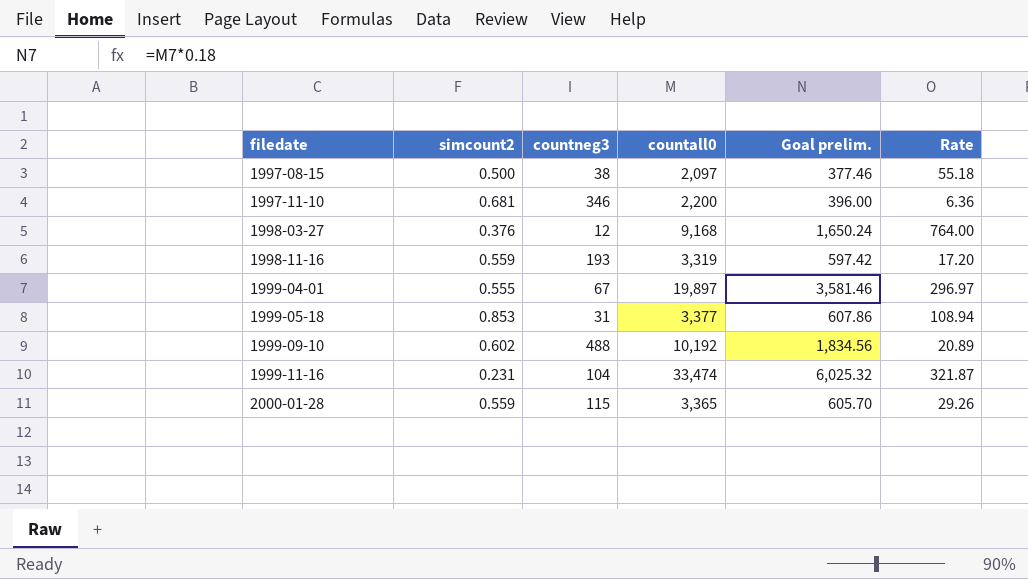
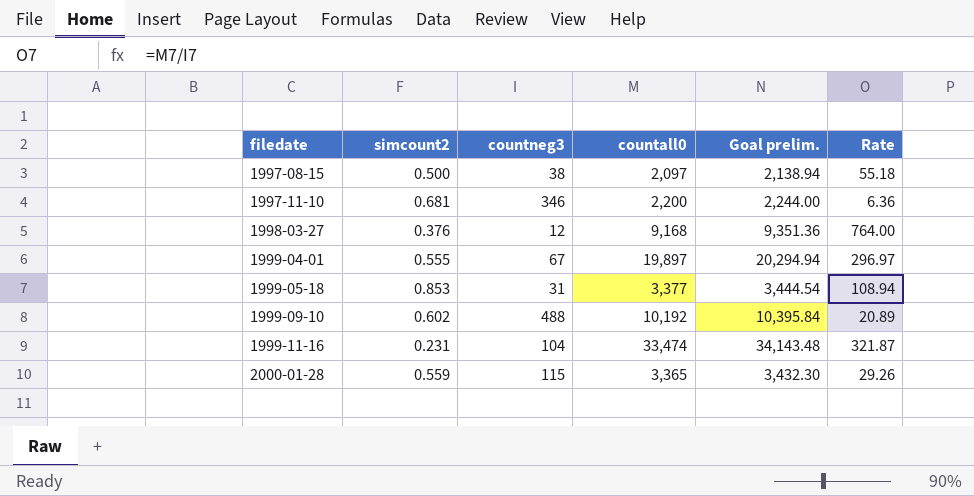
column Goal prelim. | formula: [countall0] * 0.18 -> [countall0] * 1.02
row 1998-11-16: 0.559 | 193 | 3,319 | 597.42 | 17.20 -> none

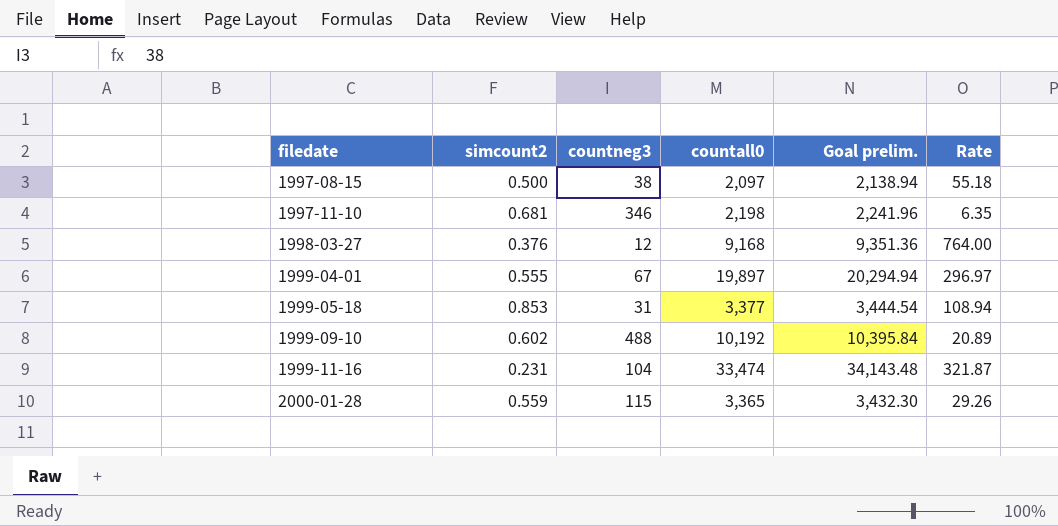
1997-11-10 | countall0: 2,200 -> 2,198
1997-11-10 | Goal prelim.: 2,244.00 -> 2,241.96
1997-11-10 | Rate: 6.36 -> 6.35

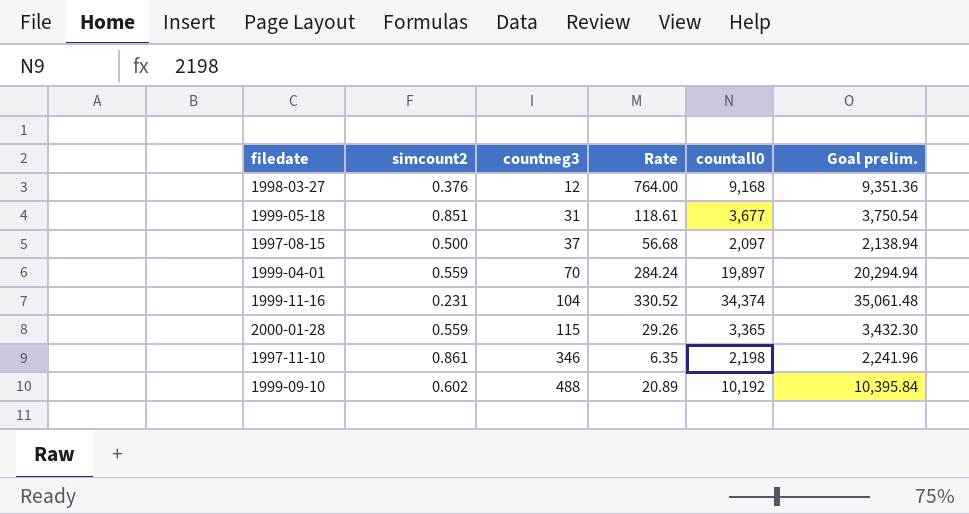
row order: filedate ascending -> countneg3 ascending
column Rate | position: 6 -> 4
1999-05-18 | simcount2: 0.853 -> 0.851
1999-05-18 | Rate: 108.94 -> 118.61
1999-05-18 | countall0: 3,377 -> 3,677
1999-05-18 | Goal prelim.: 3,444.54 -> 3,750.54
1997-08-15 | countneg3: 38 -> 37
1997-08-15 | Rate: 55.18 -> 56.68
1999-04-01 | simcount2: 0.555 -> 0.559
1999-04-01 | countneg3: 67 -> 70
1999-04-01 | Rate: 296.97 -> 284.24
1999-11-16 | Rate: 321.87 -> 330.52
1999-11-16 | countall0: 33,474 -> 34,374
1999-11-16 | Goal prelim.: 34,143.48 -> 35,061.48
1997-11-10 | simcount2: 0.681 -> 0.861

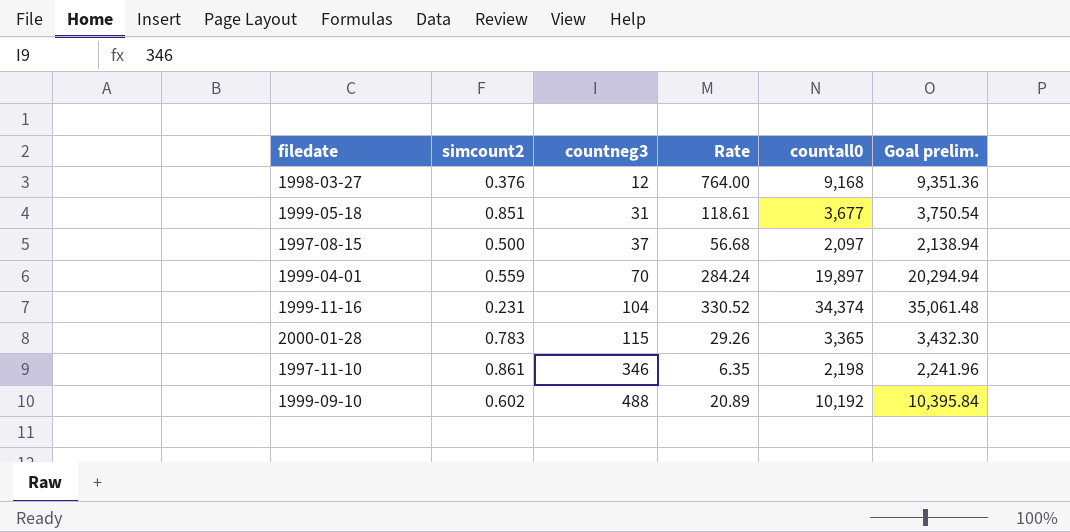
2000-01-28 | simcount2: 0.559 -> 0.783

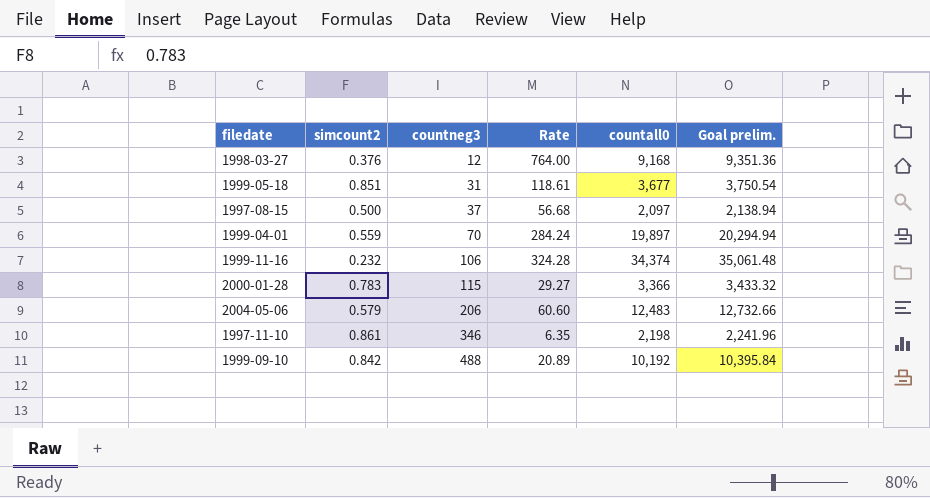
1999-11-16 | simcount2: 0.231 -> 0.232
1999-11-16 | countneg3: 104 -> 106
1999-11-16 | Rate: 330.52 -> 324.28
2000-01-28 | Rate: 29.26 -> 29.27
2000-01-28 | countall0: 3,365 -> 3,366
2000-01-28 | Goal prelim.: 3,432.30 -> 3,433.32
row 2004-05-06: none -> 0.579 | 206 | 60.60 | 12,483 | 12,732.66
1999-09-10 | simcount2: 0.602 -> 0.842

